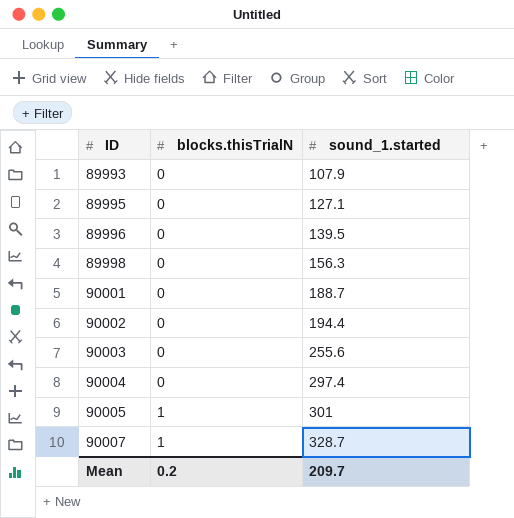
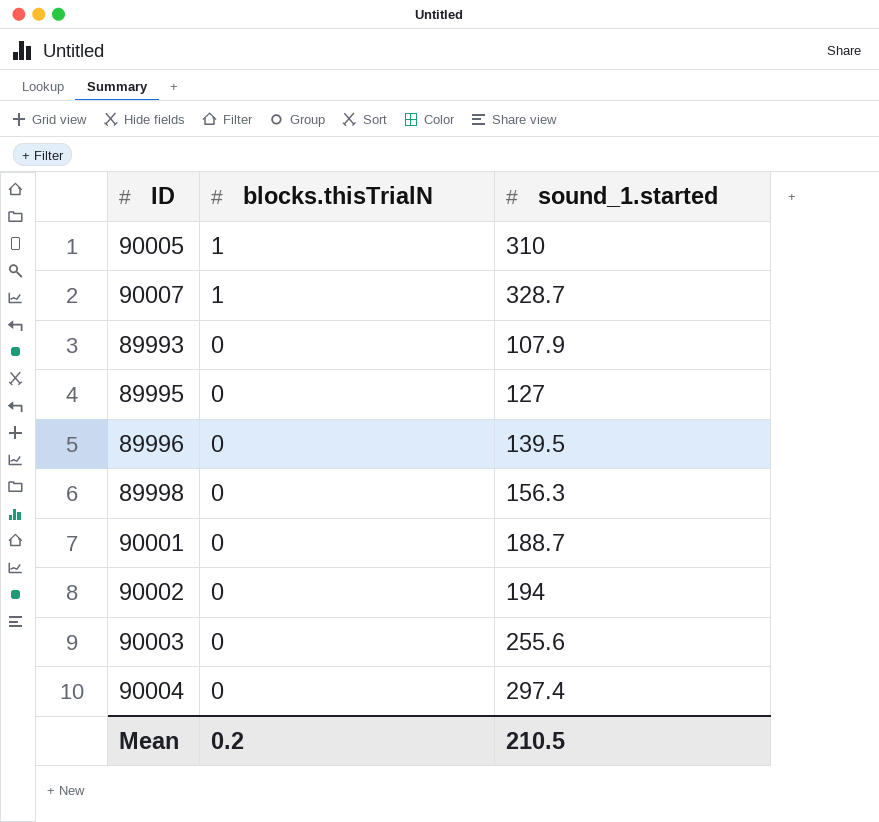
row order: ID ascending -> blocks.thisTrialN descending
90005 | sound_1.started: 301 -> 310
89995 | sound_1.started: 127.1 -> 127
90002 | sound_1.started: 194.4 -> 194
Mean | sound_1.started: 209.7 -> 210.5

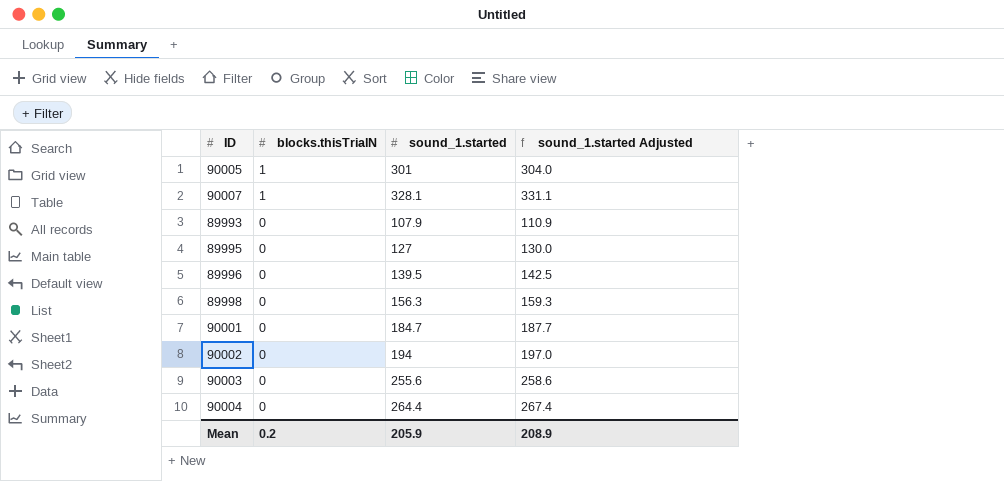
column sound_1.started Adjusted | formula: none -> [sound_1.started] + 3
90005 | sound_1.started: 310 -> 301
90007 | sound_1.started: 328.7 -> 328.1
90001 | sound_1.started: 188.7 -> 184.7
90004 | sound_1.started: 297.4 -> 264.4
Mean | sound_1.started: 210.5 -> 205.9

